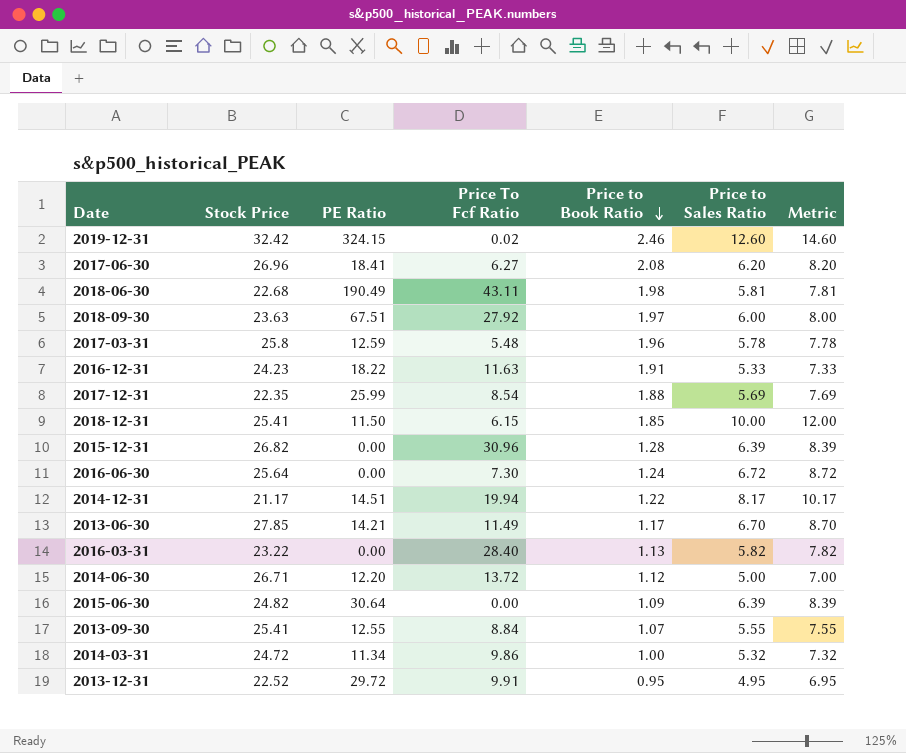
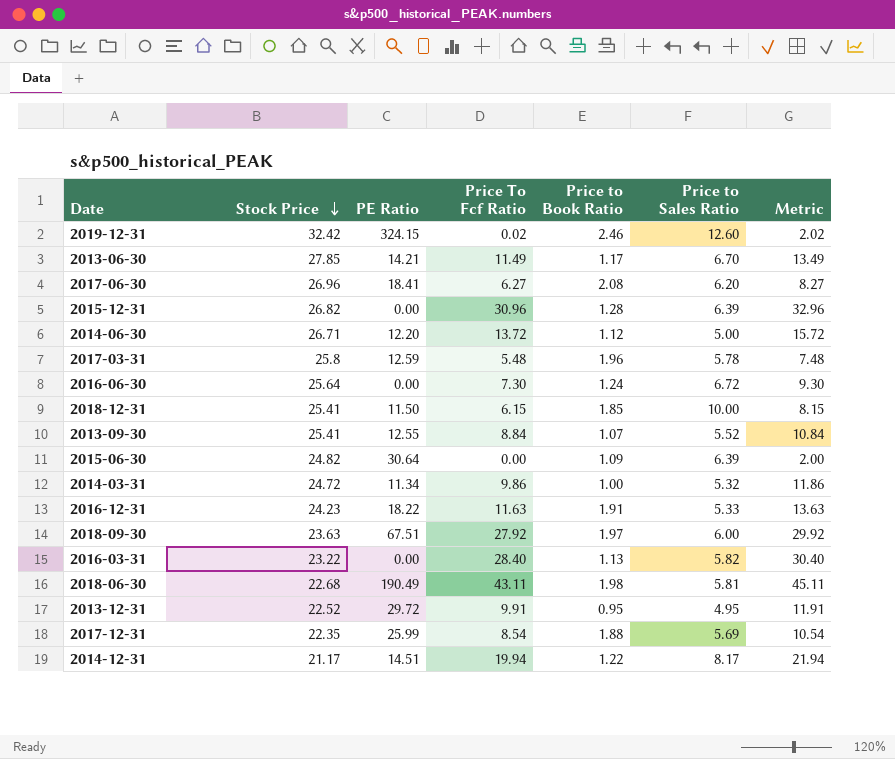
row order: Price to Book Ratio descending -> Stock Price descending
column Metric | formula: [Price to Sales Ratio] + 2 -> [Price To Fcf Ratio] + 2
2013-09-30 | Price to Sales Ratio: 5.55 -> 5.52

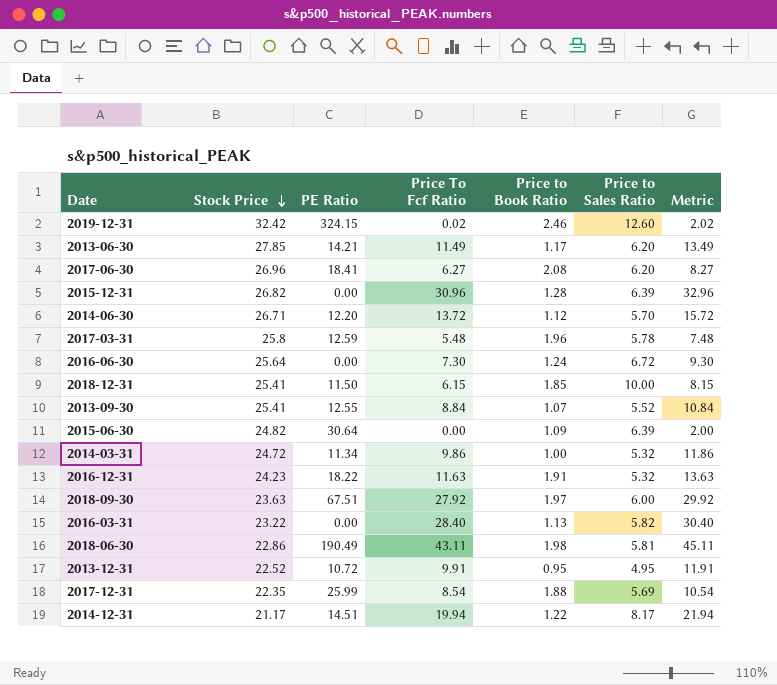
2013-06-30 | Price to Sales Ratio: 6.70 -> 6.20
2014-06-30 | Price to Sales Ratio: 5.00 -> 5.70
2016-12-31 | Price to Sales Ratio: 5.33 -> 5.32
2018-06-30 | Stock Price: 22.68 -> 22.86
2013-12-31 | PE Ratio: 29.72 -> 10.72

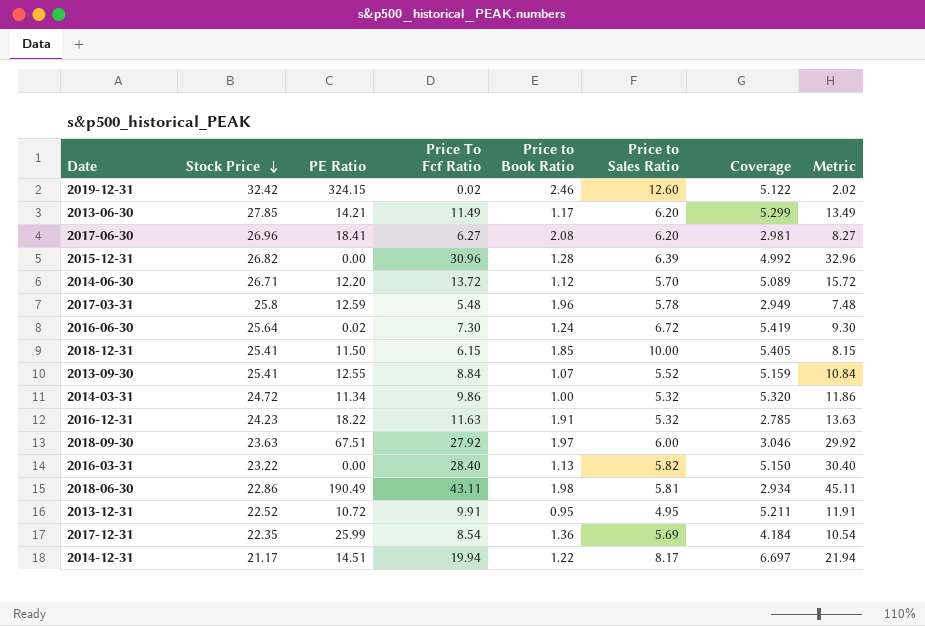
column Coverage | formula: none -> [Price to Sales Ratio] / [Price to Book Ratio]
row 2015-06-30: 24.82 | 30.64 | 0.00 | 1.09 | 6.39 | 2.00 -> none
2016-06-30 | PE Ratio: 0.00 -> 0.02
2017-12-31 | Price to Book Ratio: 1.88 -> 1.36

